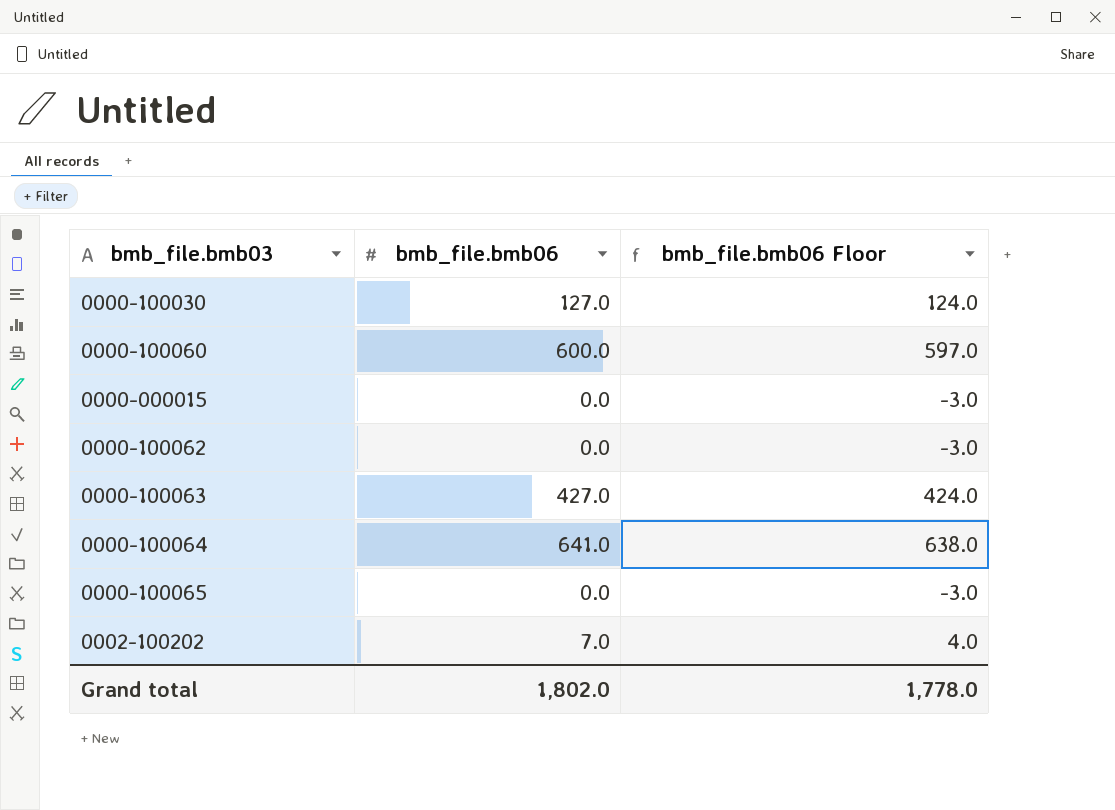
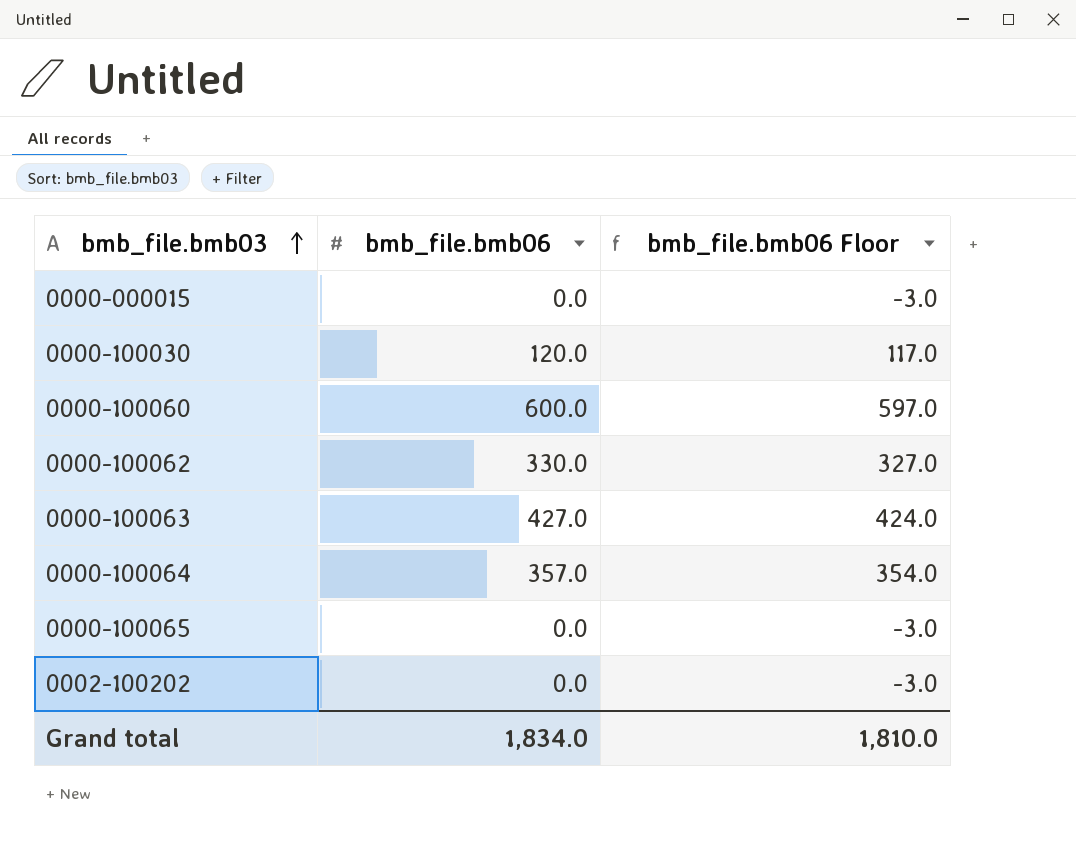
row order: none -> bmb_file.bmb03 ascending
0000-100030 | bmb_file.bmb06: 127.0 -> 120.0
0000-100030 | bmb_file.bmb06 Floor: 124.0 -> 117.0
0000-100062 | bmb_file.bmb06: 0.0 -> 330.0
0000-100062 | bmb_file.bmb06 Floor: -3.0 -> 327.0
0000-100064 | bmb_file.bmb06: 641.0 -> 357.0
0000-100064 | bmb_file.bmb06 Floor: 638.0 -> 354.0
0002-100202 | bmb_file.bmb06: 7.0 -> 0.0
0002-100202 | bmb_file.bmb06 Floor: 4.0 -> -3.0
Grand total | bmb_file.bmb06: 1,802.0 -> 1,834.0
Grand total | bmb_file.bmb06 Floor: 1,778.0 -> 1,810.0

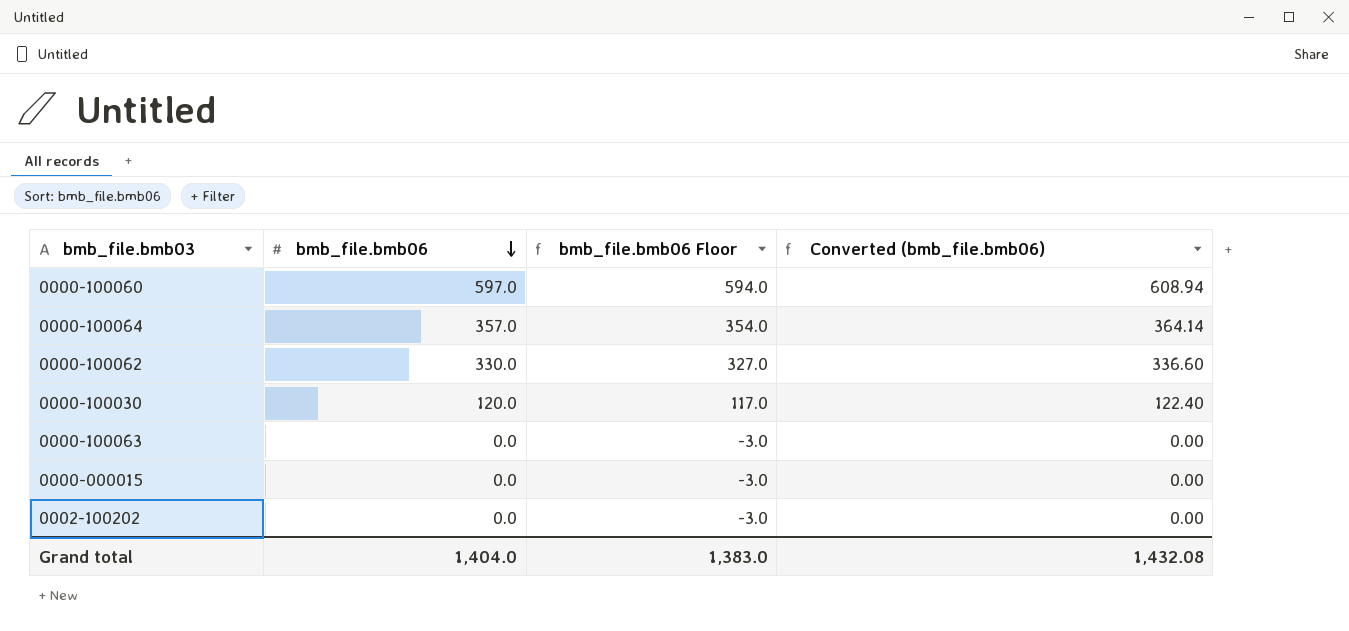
row order: bmb_file.bmb03 ascending -> bmb_file.bmb06 descending
column Converted (bmb_file.bmb06) | formula: none -> [bmb_file.bmb06] * 1.02
row 0000-100065: 0.0 | -3.0 -> none
0000-100060 | bmb_file.bmb06: 600.0 -> 597.0
0000-100060 | bmb_file.bmb06 Floor: 597.0 -> 594.0
0000-100063 | bmb_file.bmb06: 427.0 -> 0.0
0000-100063 | bmb_file.bmb06 Floor: 424.0 -> -3.0
Grand total | bmb_file.bmb06: 1,834.0 -> 1,404.0
Grand total | bmb_file.bmb06 Floor: 1,810.0 -> 1,383.0

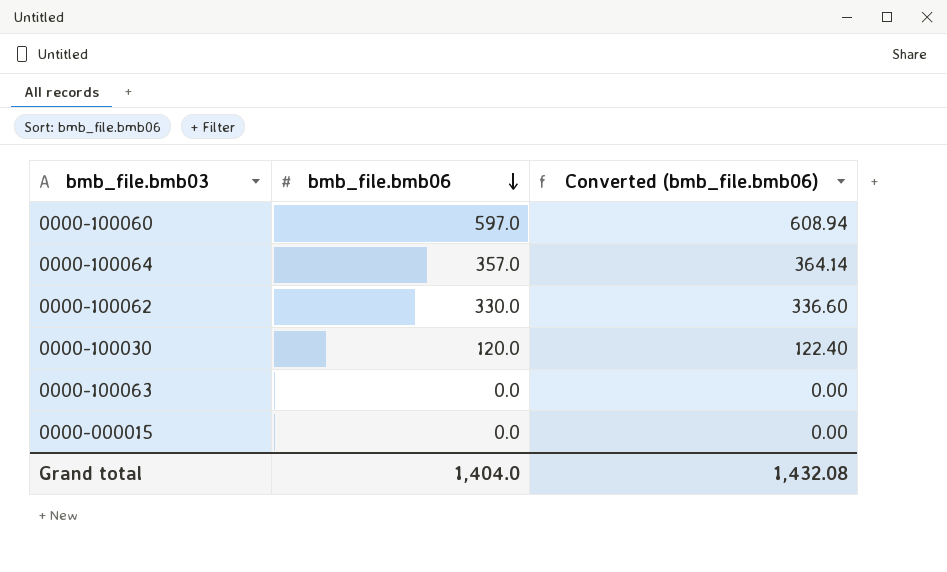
column bmb_file.bmb06 Floor | formula: [bmb_file.bmb06] - 3 -> none
row 0002-100202: 0.0 | -3.0 | 0.00 -> none

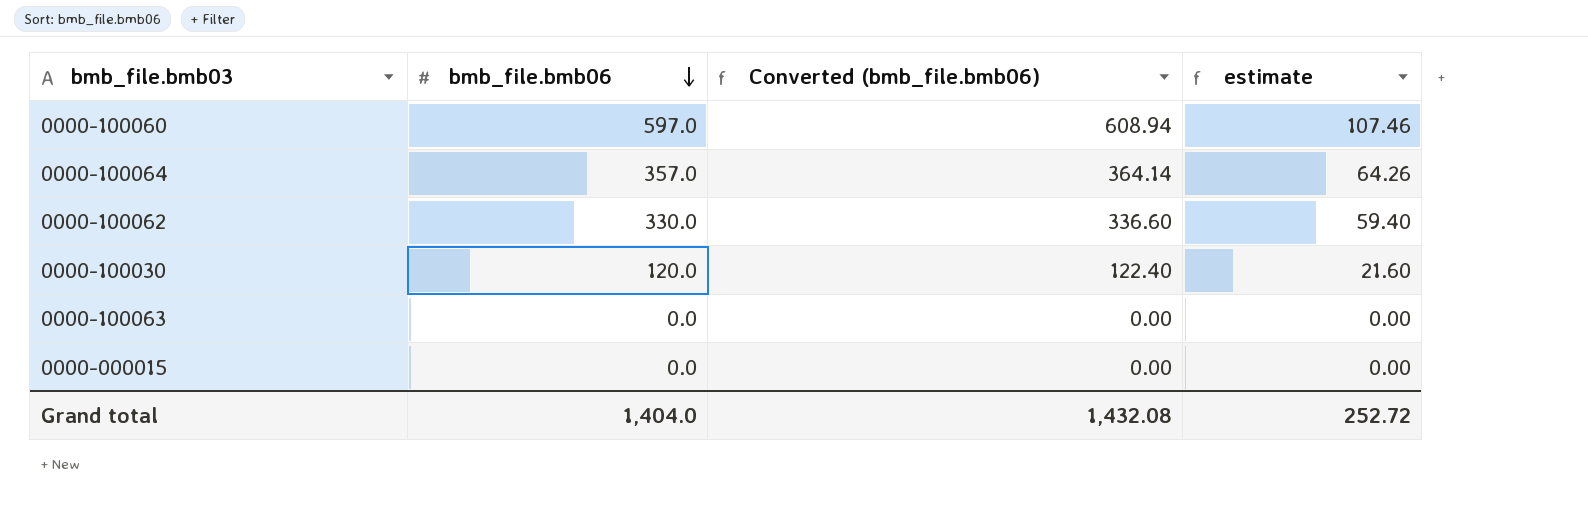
column estimate | formula: none -> [bmb_file.bmb06] * 0.18

